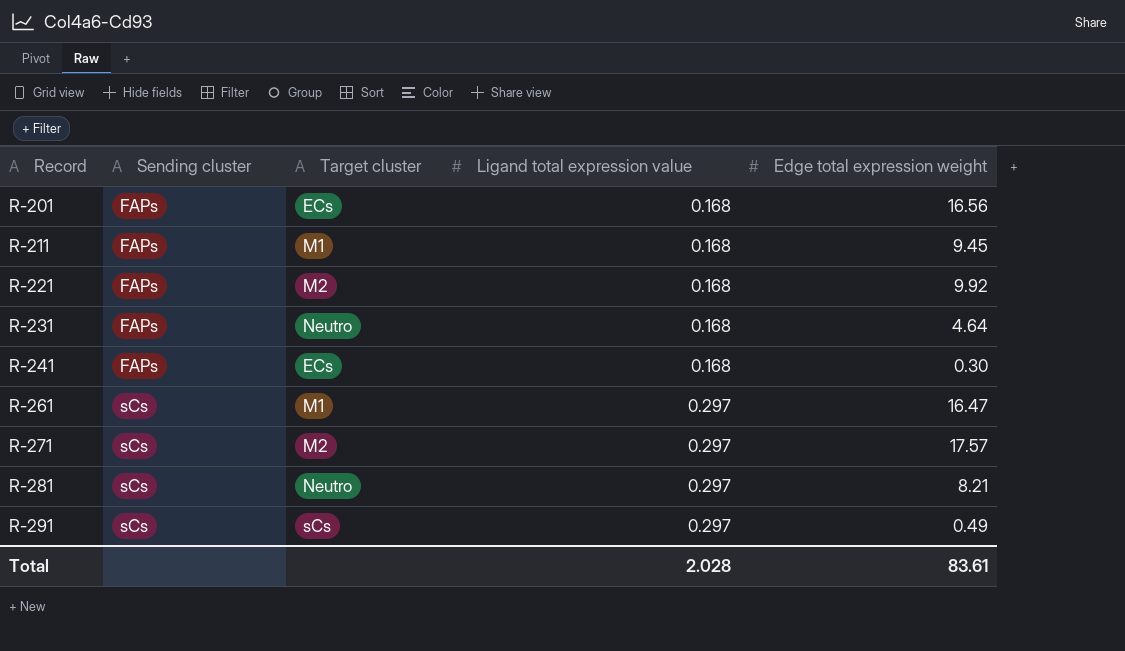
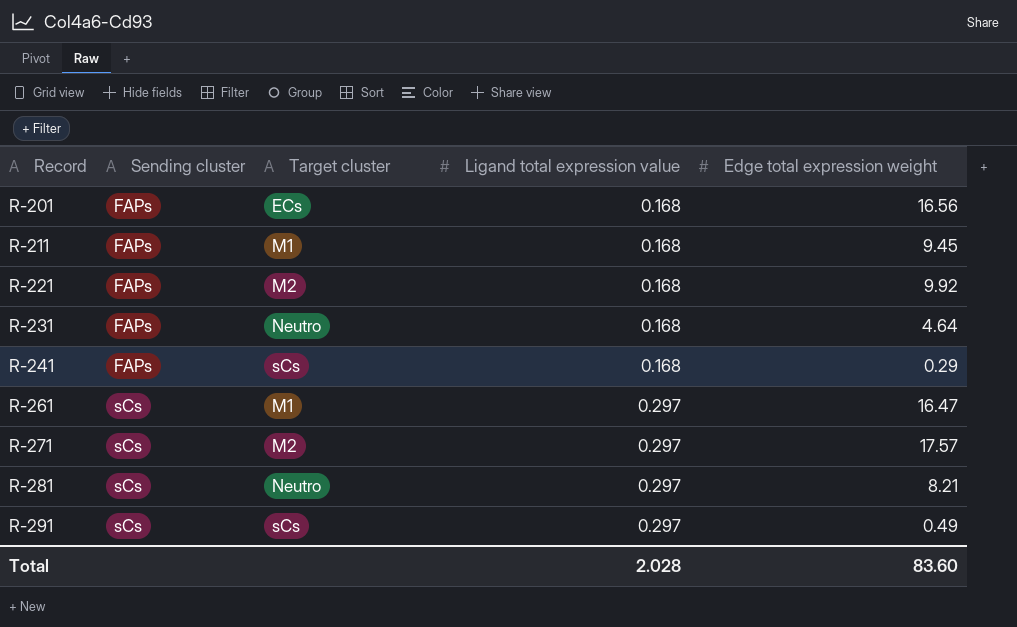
R-241 | Target cluster: ECs -> sCs
R-241 | Edge total expression weight: 0.30 -> 0.29
Total | Edge total expression weight: 83.61 -> 83.60

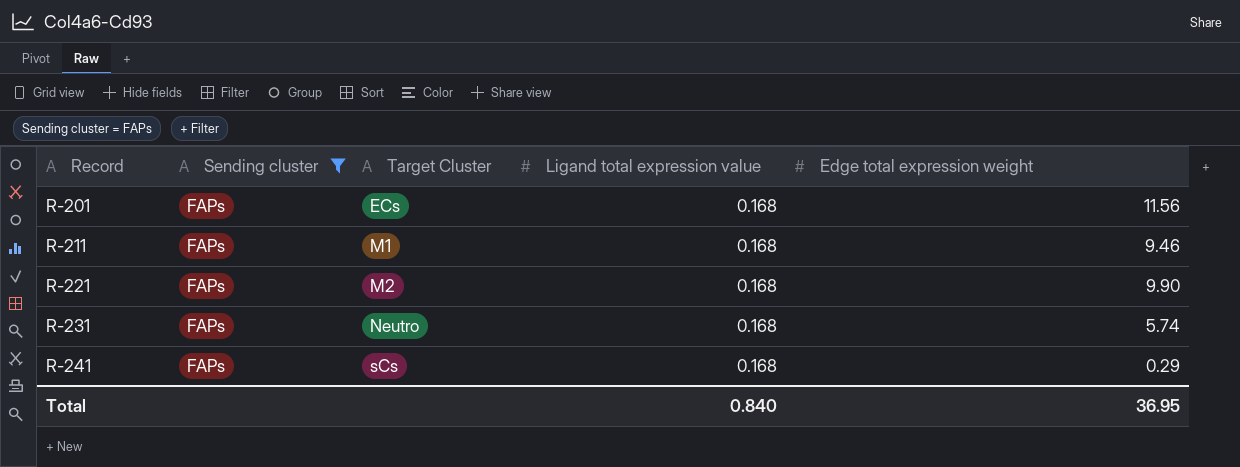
filter: none -> Sending cluster = FAPs
column name: Target cluster -> Target Cluster
R-201 | Edge total expression weight: 16.56 -> 11.56
R-211 | Edge total expression weight: 9.45 -> 9.46
R-221 | Edge total expression weight: 9.92 -> 9.90
R-231 | Edge total expression weight: 4.64 -> 5.74
Total | Ligand total expression value: 2.028 -> 0.840
Total | Edge total expression weight: 83.60 -> 36.95

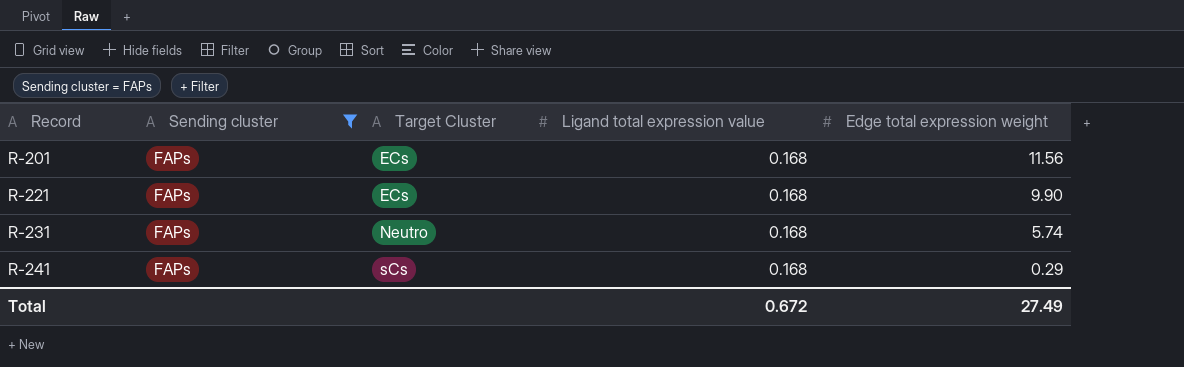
row R-211: FAPs | M1 | 0.168 | 9.46 -> none
R-221 | Target Cluster: M2 -> ECs
Total | Ligand total expression value: 0.840 -> 0.672
Total | Edge total expression weight: 36.95 -> 27.49

